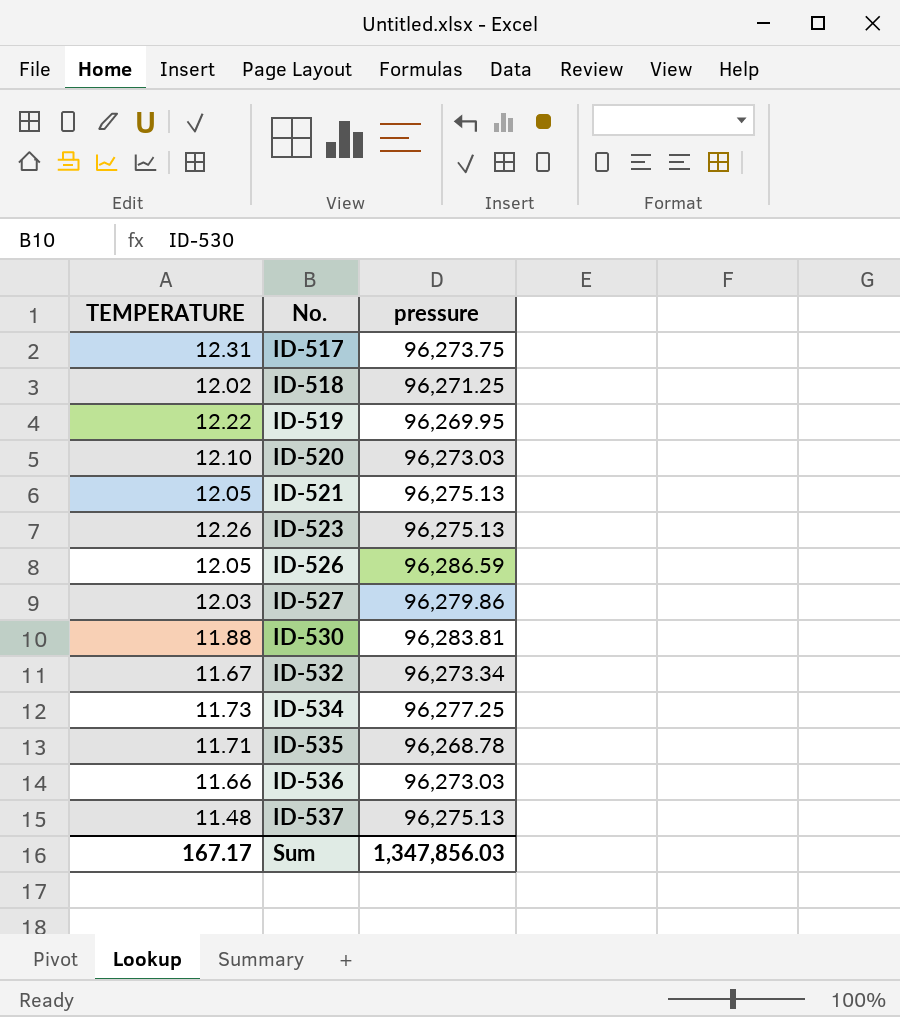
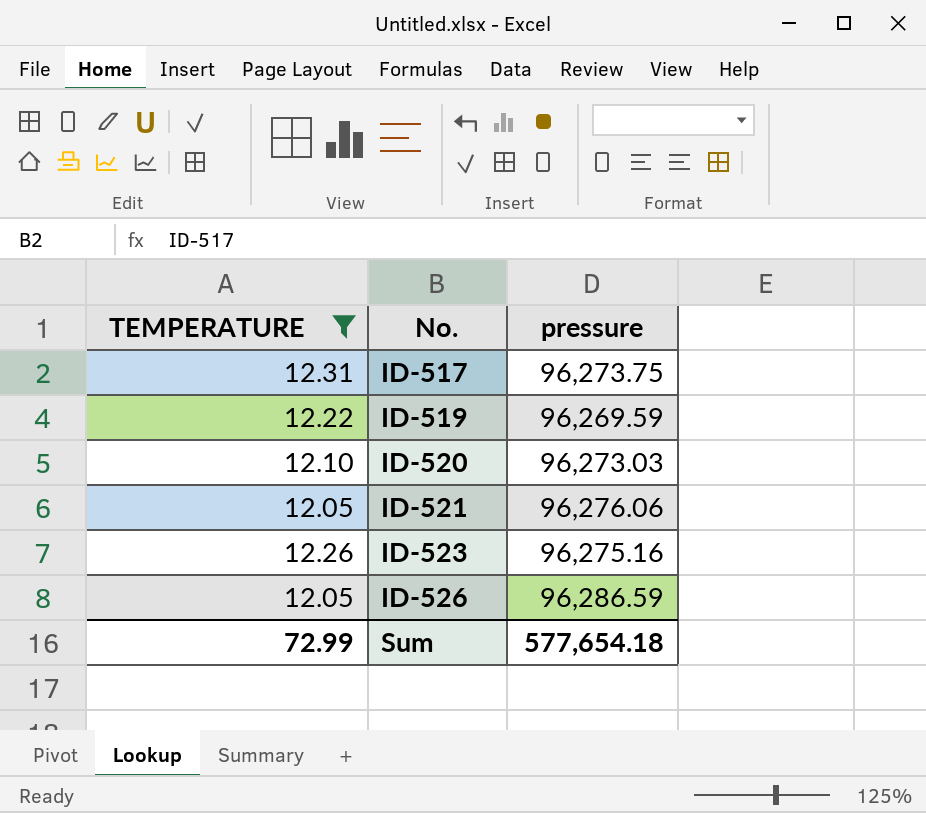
filter: none -> TEMPERATURE >= 12.05
ID-519 | pressure: 96,269.95 -> 96,269.59
ID-521 | pressure: 96,275.13 -> 96,276.06
ID-523 | pressure: 96,275.13 -> 96,275.16
Sum | TEMPERATURE: 167.17 -> 72.99
Sum | pressure: 1,347,856.03 -> 577,654.18

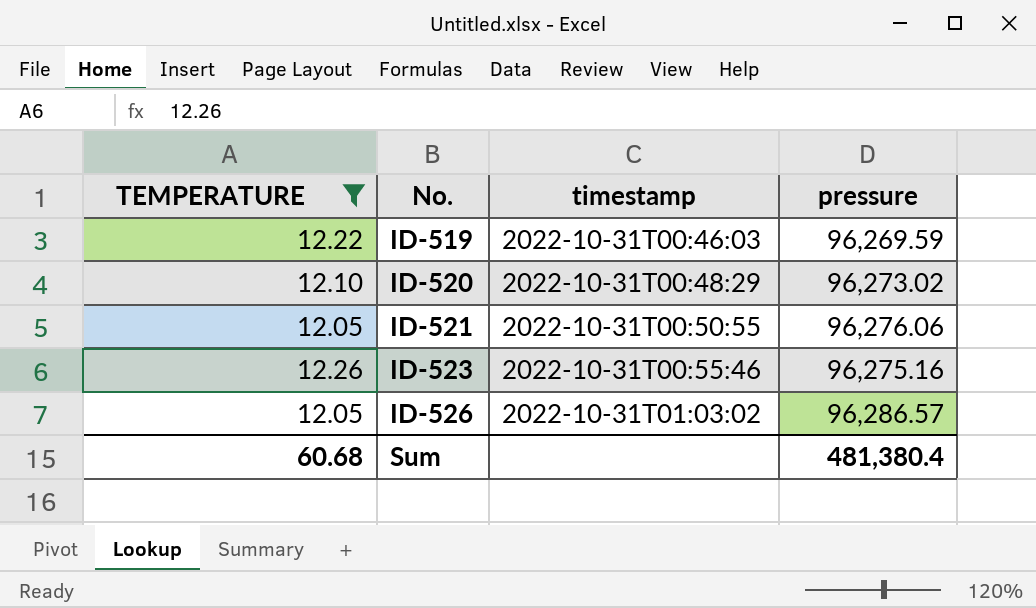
column timestamp | position: none -> 3
row ID-517: 12.31 | 96,273.75 -> none
ID-520 | pressure: 96,273.03 -> 96,273.02
ID-526 | pressure: 96,286.59 -> 96,286.57
Sum | TEMPERATURE: 72.99 -> 60.68
Sum | pressure: 577,654.18 -> 481,380.4

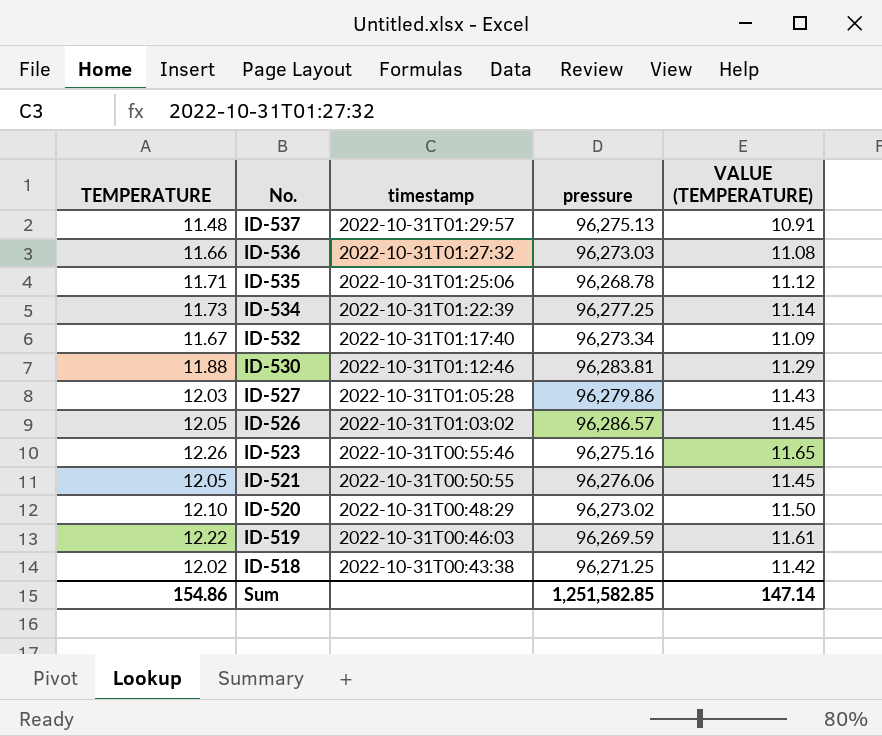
filter: TEMPERATURE >= 12.05 -> none
row order: No. ascending -> No. descending
column VALUE (TEMPERATURE) | formula: none -> [TEMPERATURE] * 0.95
Sum | TEMPERATURE: 60.68 -> 154.86
Sum | pressure: 481,380.4 -> 1,251,582.85

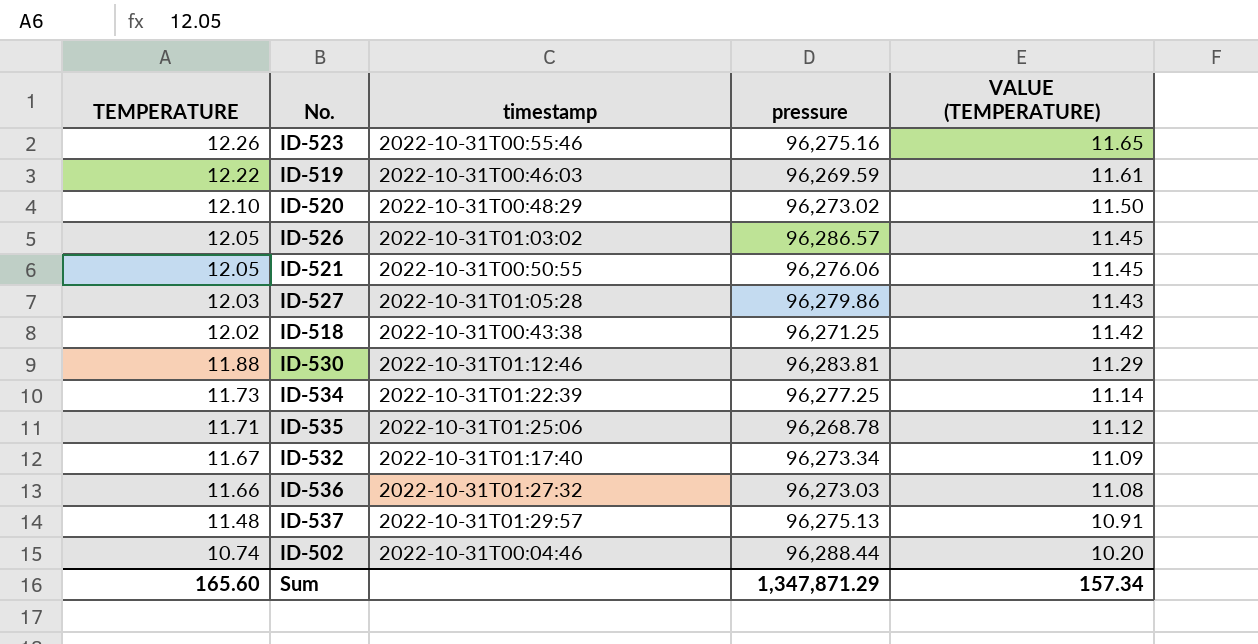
row order: No. descending -> TEMPERATURE descending
row ID-502: none -> 10.74 | 2022-10-31T00:04:46 | 96,288.44 | 10.20
Sum | TEMPERATURE: 154.86 -> 165.60
Sum | pressure: 1,251,582.85 -> 1,347,871.29
Sum | VALUE (TEMPERATURE): 147.14 -> 157.34

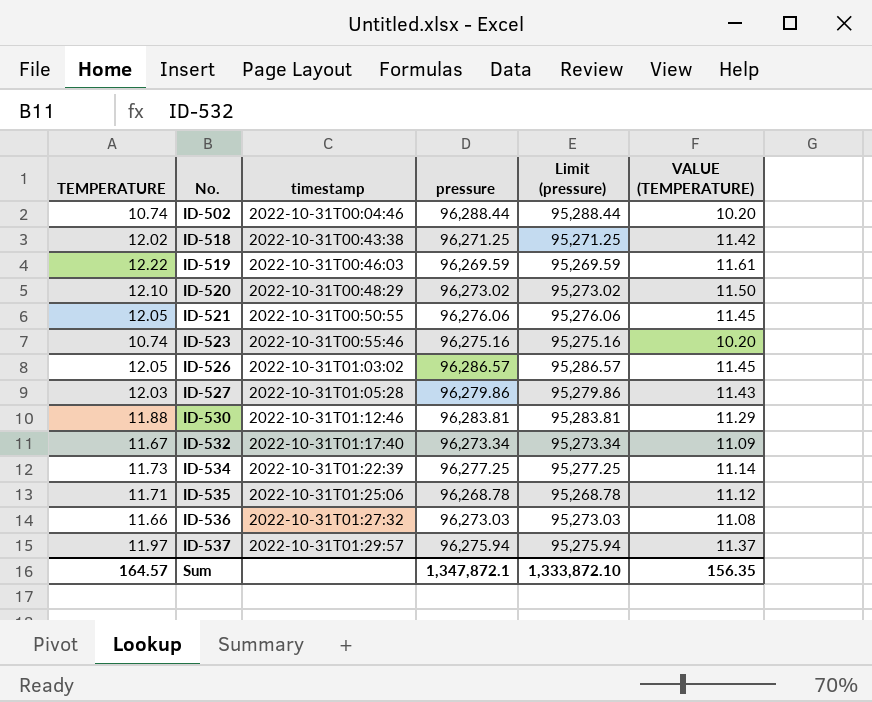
row order: TEMPERATURE descending -> No. ascending
column Limit (pressure) | formula: none -> [pressure] - 1000
ID-523 | TEMPERATURE: 12.26 -> 10.74
ID-523 | VALUE (TEMPERATURE): 11.65 -> 10.20
ID-537 | TEMPERATURE: 11.48 -> 11.97
ID-537 | pressure: 96,275.13 -> 96,275.94
ID-537 | VALUE (TEMPERATURE): 10.91 -> 11.37
Sum | TEMPERATURE: 165.60 -> 164.57
Sum | pressure: 1,347,871.29 -> 1,347,872.1
Sum | VALUE (TEMPERATURE): 157.34 -> 156.35

